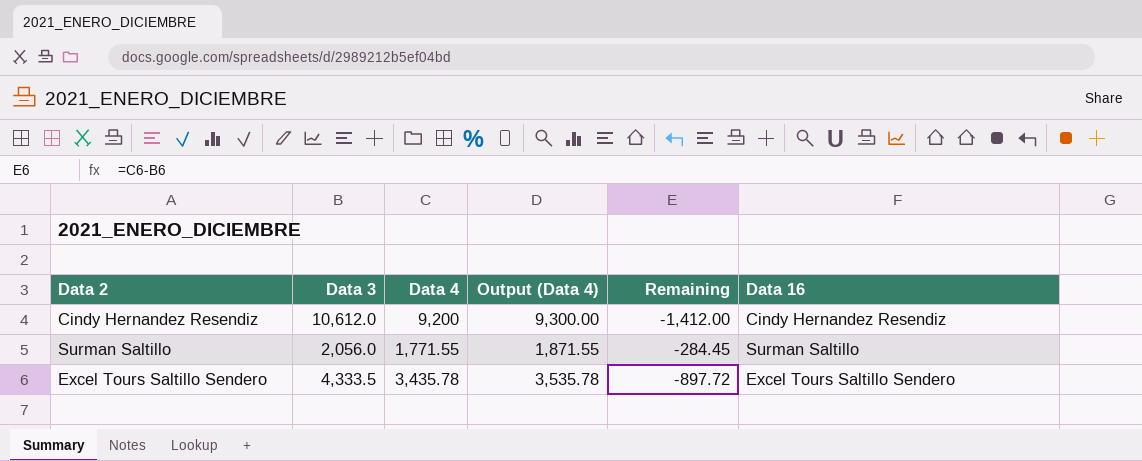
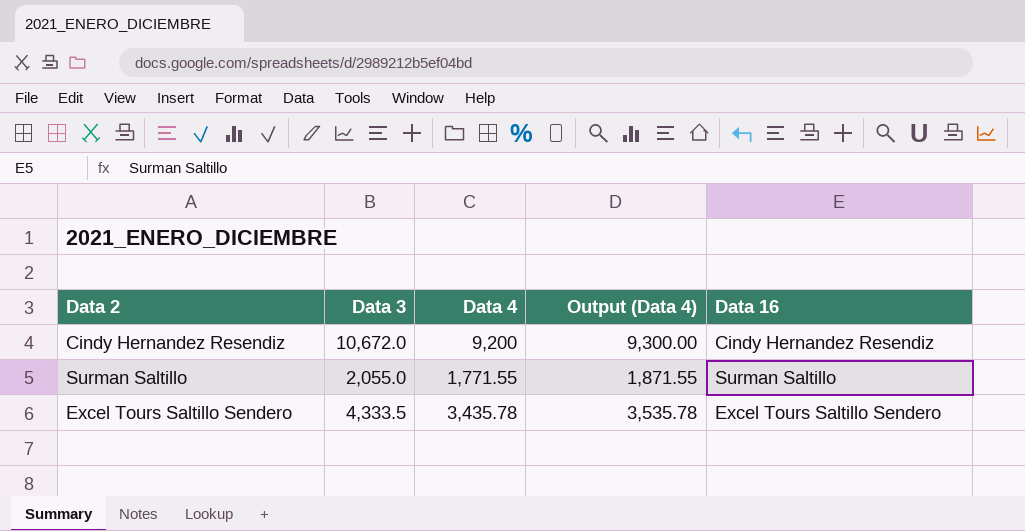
column Remaining | formula: [Data 4] - [Data 3] -> none
Cindy Hernandez Resendiz | Data 3: 10,612.0 -> 10,672.0
Surman Saltillo | Data 3: 2,056.0 -> 2,055.0

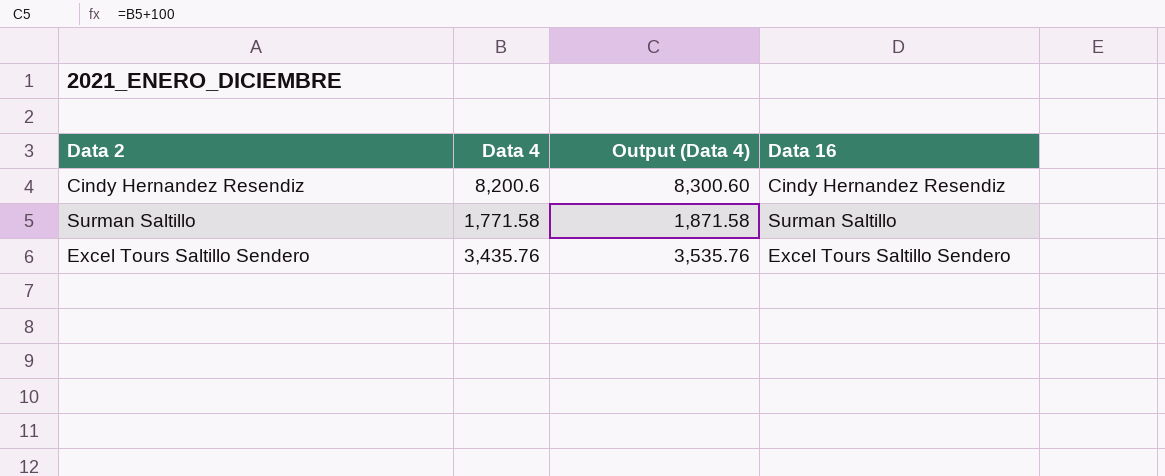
column Data 3 | position: 2 -> none
Cindy Hernandez Resendiz | Data 4: 9,200 -> 8,200.6
Cindy Hernandez Resendiz | Output (Data 4): 9,300.00 -> 8,300.60
Surman Saltillo | Data 4: 1,771.55 -> 1,771.58
Surman Saltillo | Output (Data 4): 1,871.55 -> 1,871.58
Excel Tours Saltillo Sendero | Data 4: 3,435.78 -> 3,435.76
Excel Tours Saltillo Sendero | Output (Data 4): 3,535.78 -> 3,535.76

